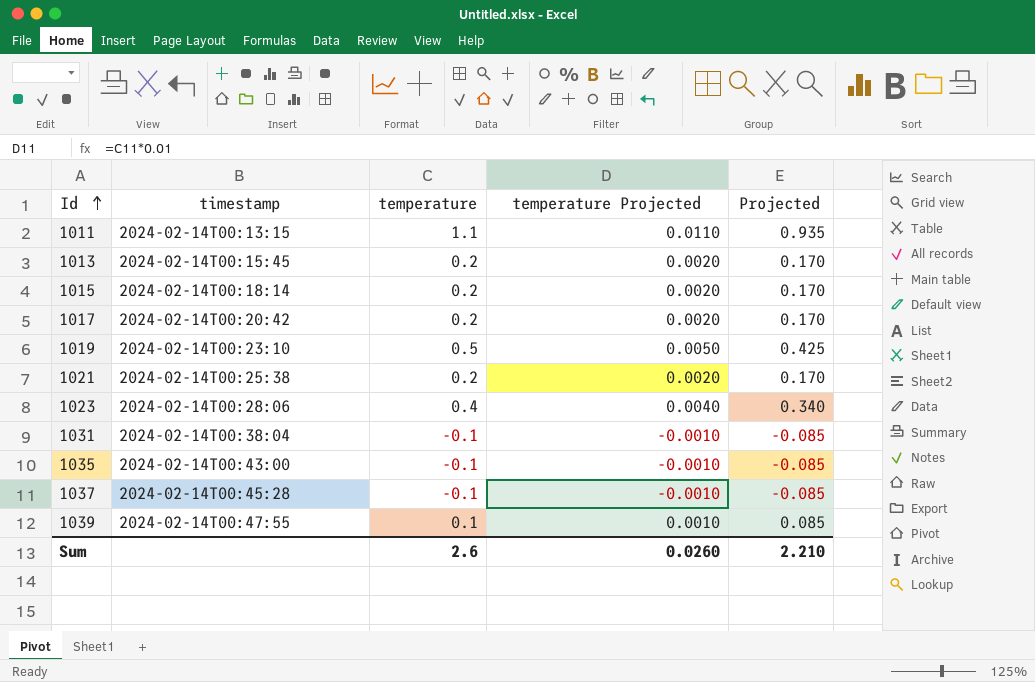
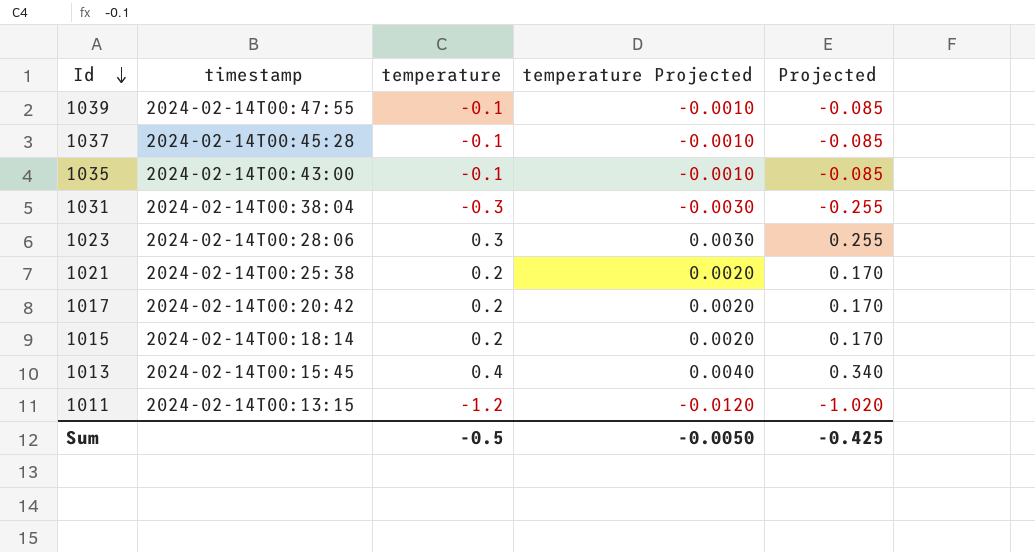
row order: Id ascending -> Id descending
row 1019: 2024-02-14T00:23:10 | 0.5 | 0.0050 | 0.425 -> none
1039 | temperature: 0.1 -> -0.1
1039 | temperature Projected: 0.0010 -> -0.0010
1039 | Projected: 0.085 -> -0.085
1031 | temperature: -0.1 -> -0.3
1031 | temperature Projected: -0.0010 -> -0.0030
1031 | Projected: -0.085 -> -0.255
1023 | temperature: 0.4 -> 0.3
1023 | temperature Projected: 0.0040 -> 0.0030
1023 | Projected: 0.340 -> 0.255
1013 | temperature: 0.2 -> 0.4
1013 | temperature Projected: 0.0020 -> 0.0040
1013 | Projected: 0.170 -> 0.340
1011 | temperature: 1.1 -> -1.2
1011 | temperature Projected: 0.0110 -> -0.0120
1011 | Projected: 0.935 -> -1.020
Sum | temperature: 2.6 -> -0.5
Sum | temperature Projected: 0.0260 -> -0.0050
Sum | Projected: 2.210 -> -0.425

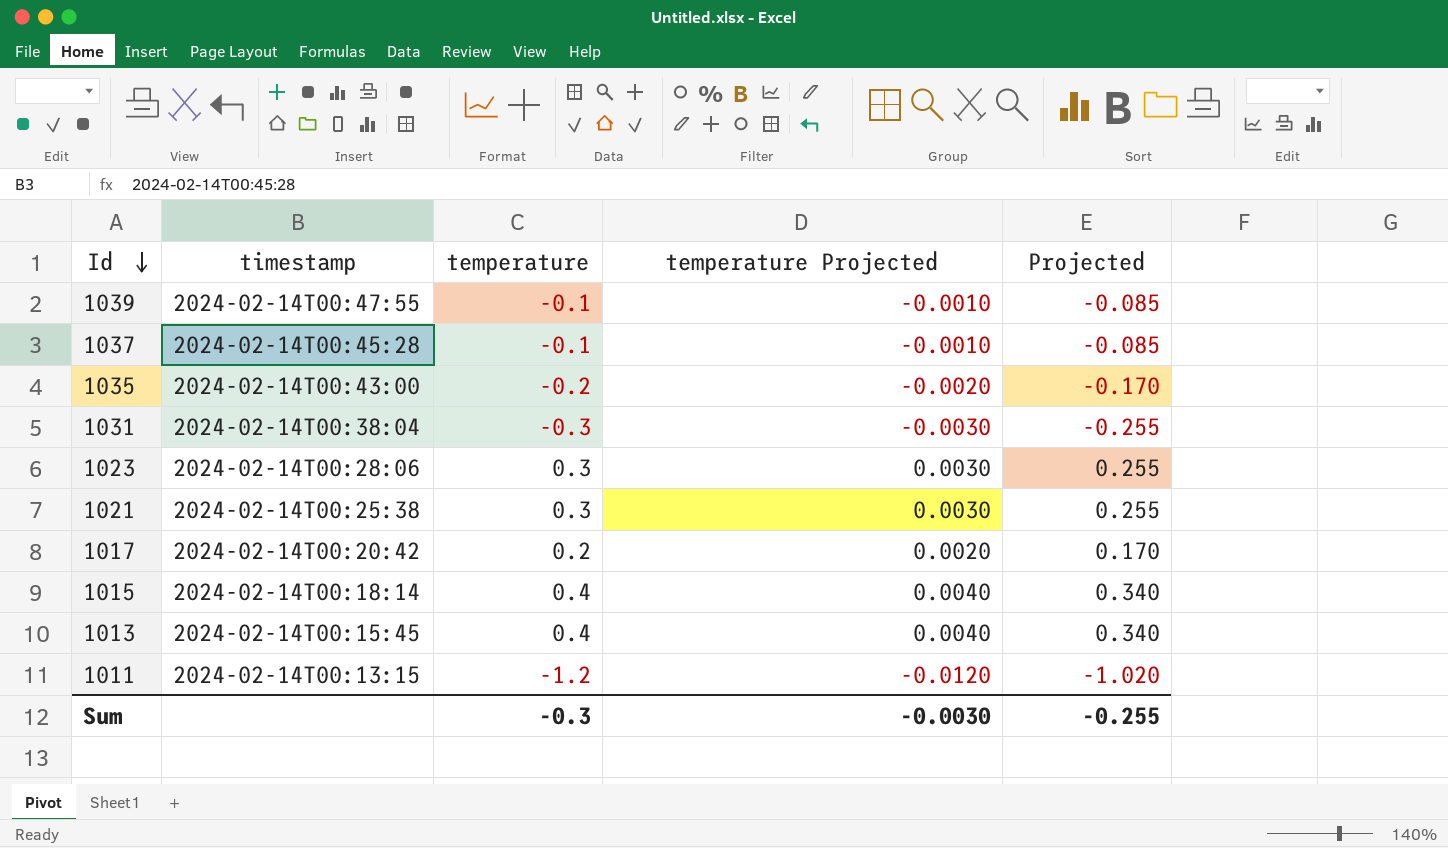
1035 | temperature: -0.1 -> -0.2
1035 | temperature Projected: -0.0010 -> -0.0020
1035 | Projected: -0.085 -> -0.170
1021 | temperature: 0.2 -> 0.3
1021 | temperature Projected: 0.0020 -> 0.0030
1021 | Projected: 0.170 -> 0.255
1015 | temperature: 0.2 -> 0.4
1015 | temperature Projected: 0.0020 -> 0.0040
1015 | Projected: 0.170 -> 0.340
Sum | temperature: -0.5 -> -0.3
Sum | temperature Projected: -0.0050 -> -0.0030
Sum | Projected: -0.425 -> -0.255

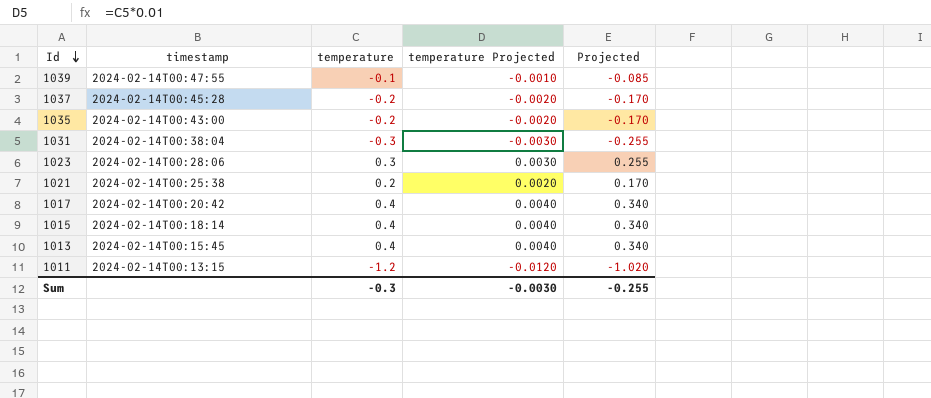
1037 | temperature: -0.1 -> -0.2
1037 | temperature Projected: -0.0010 -> -0.0020
1037 | Projected: -0.085 -> -0.170
1021 | temperature: 0.3 -> 0.2
1021 | temperature Projected: 0.0030 -> 0.0020
1021 | Projected: 0.255 -> 0.170
1017 | temperature: 0.2 -> 0.4
1017 | temperature Projected: 0.0020 -> 0.0040
1017 | Projected: 0.170 -> 0.340

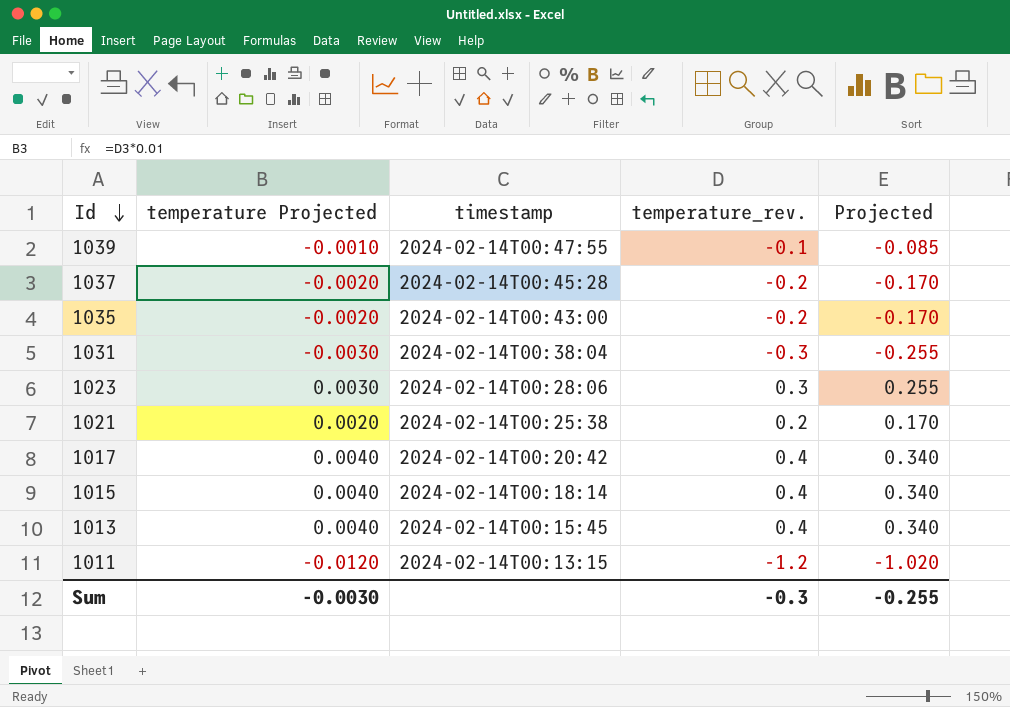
column temperature Projected | position: 4 -> 2
column name: temperature -> temperature_rev.

